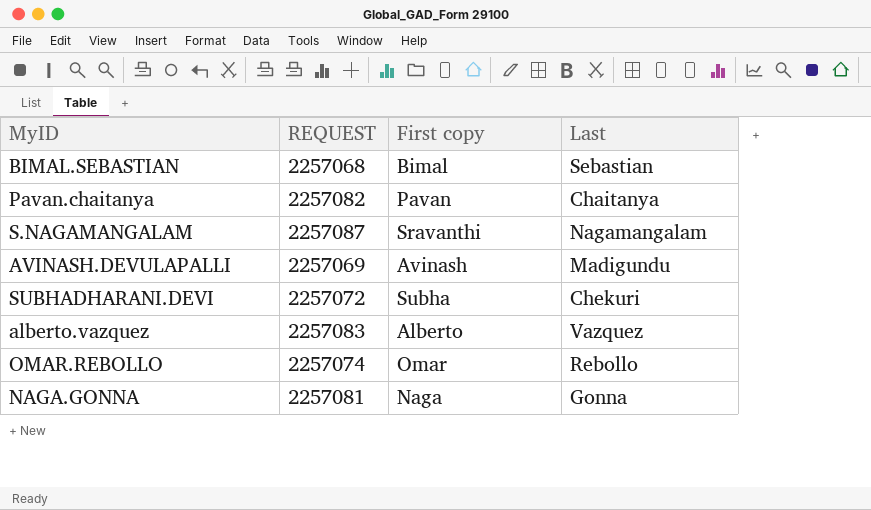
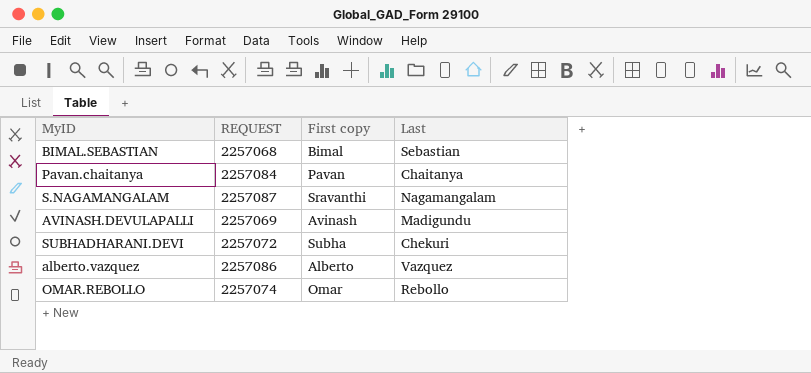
row NAGA.GONNA: 2257081 | Naga | Gonna -> none
Pavan.chaitanya | REQUEST: 2257082 -> 2257084
alberto.vazquez | REQUEST: 2257083 -> 2257086

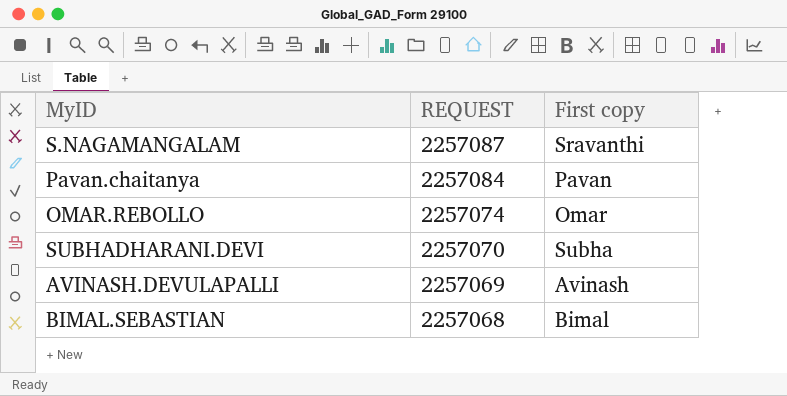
row order: none -> REQUEST descending
column Last | position: 4 -> none
row alberto.vazquez: 2257086 | Alberto | Vazquez -> none
SUBHADHARANI.DEVI | REQUEST: 2257072 -> 2257070

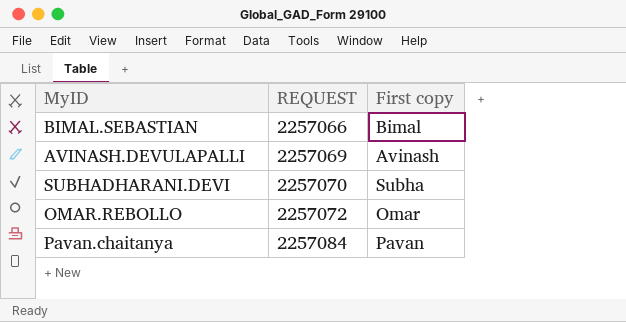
row order: REQUEST descending -> REQUEST ascending
row S.NAGAMANGALAM: 2257087 | Sravanthi -> none
BIMAL.SEBASTIAN | REQUEST: 2257068 -> 2257066
OMAR.REBOLLO | REQUEST: 2257074 -> 2257072

